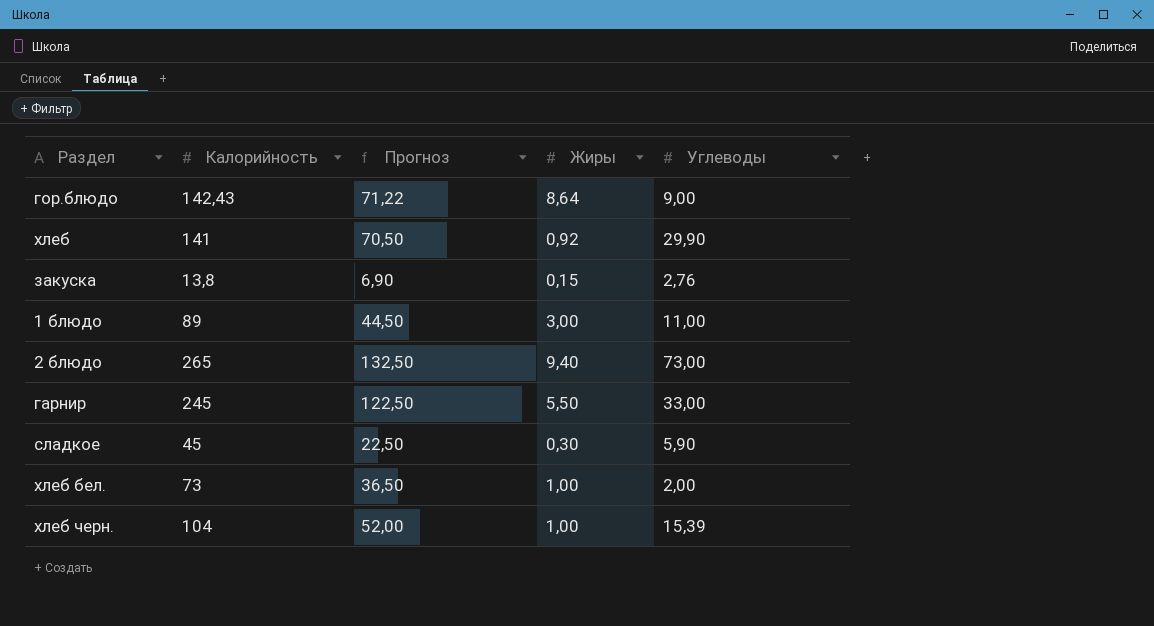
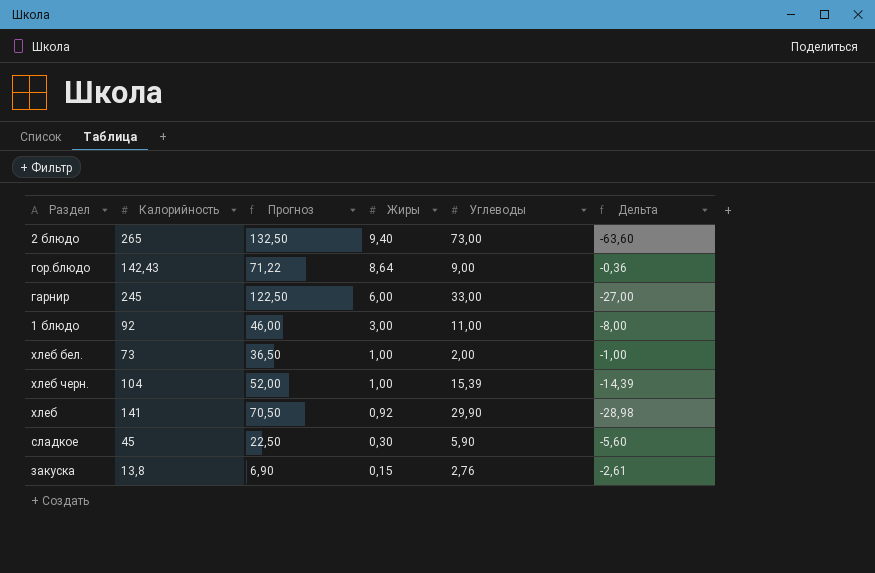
row order: none -> Жиры descending
column Дельта | formula: none -> [Жиры] - [Углеводы]
гарнир | Жиры: 5,50 -> 6,00
1 блюдо | Калорийность: 89 -> 92
1 блюдо | Прогноз: 44,50 -> 46,00

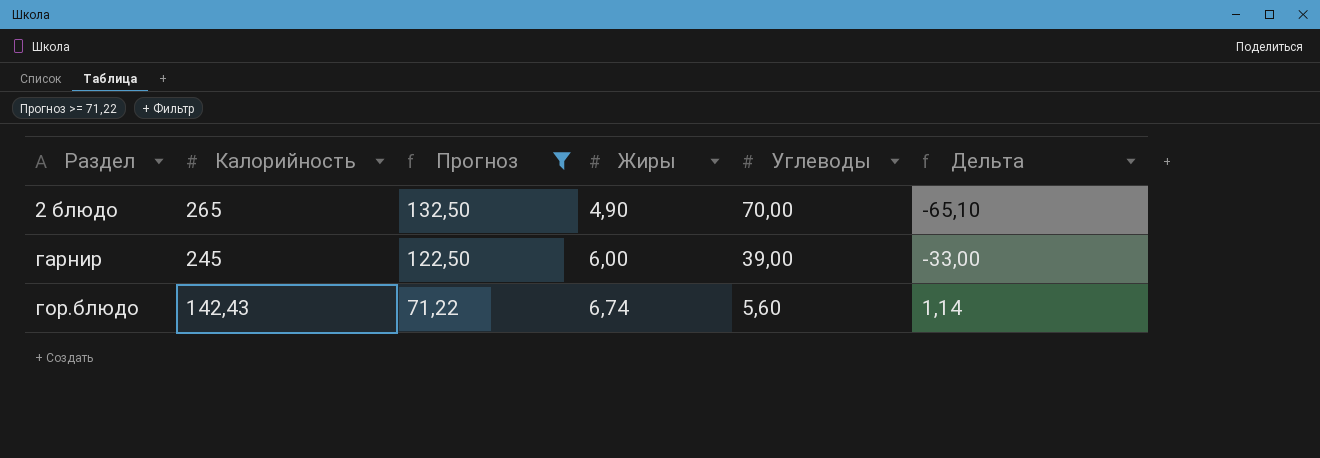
filter: none -> Прогноз >= 71,22
row order: Жиры descending -> Раздел ascending
2 блюдо | Жиры: 9,40 -> 4,90
2 блюдо | Углеводы: 73,00 -> 70,00
2 блюдо | Дельта: -63,60 -> -65,10
гарнир | Углеводы: 33,00 -> 39,00
гарнир | Дельта: -27,00 -> -33,00
гор.блюдо | Жиры: 8,64 -> 6,74
гор.блюдо | Углеводы: 9,00 -> 5,60
гор.блюдо | Дельта: -0,36 -> 1,14

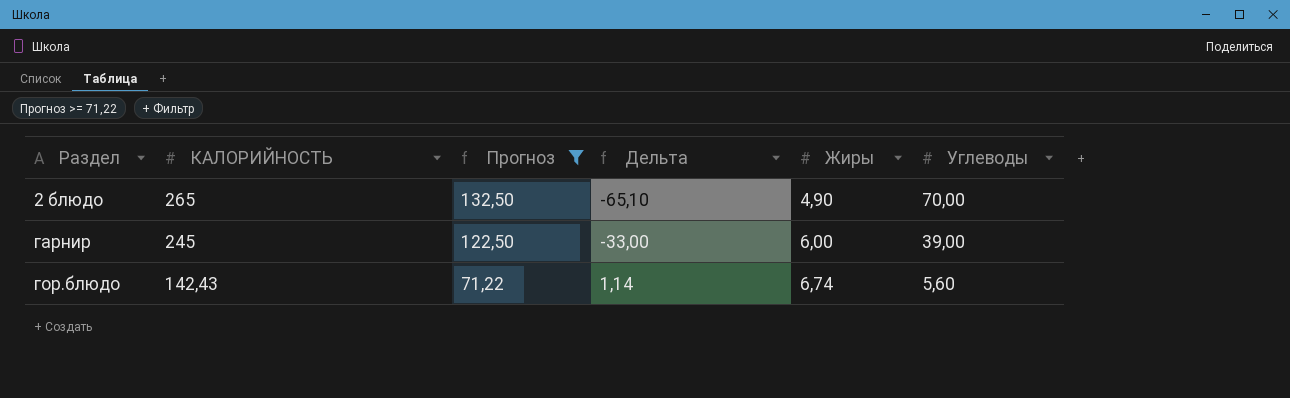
column name: Калорийность -> КАЛОРИЙНОСТЬ
column Дельта | position: 6 -> 4

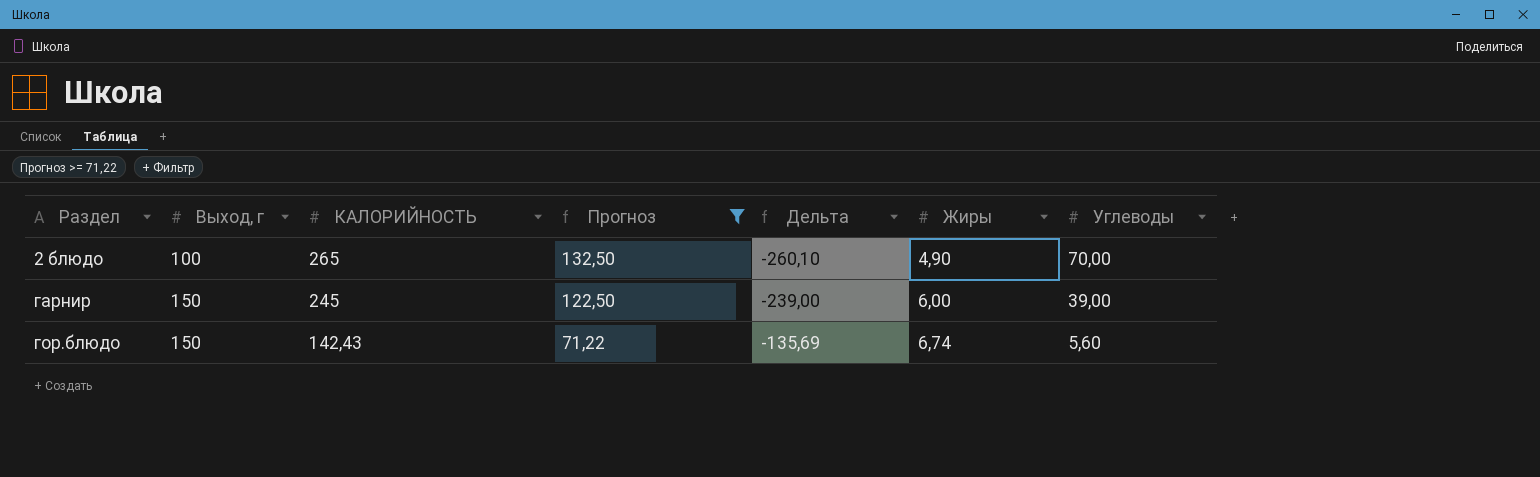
column Выход, г | position: none -> 2
column Дельта | formula: [Жиры] - [Углеводы] -> [Жиры] - [КАЛОРИЙНОСТЬ]

